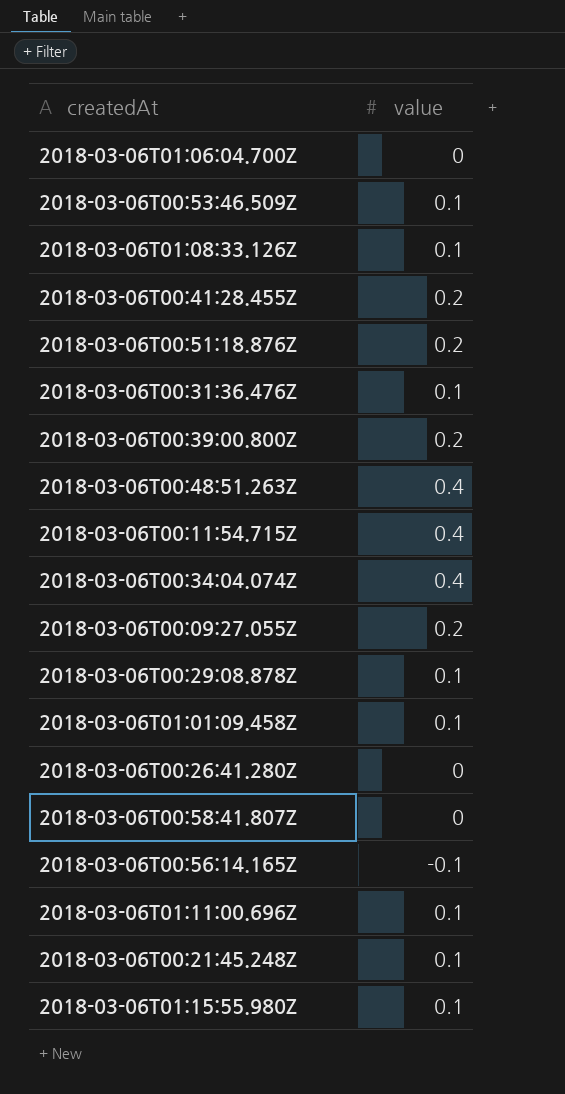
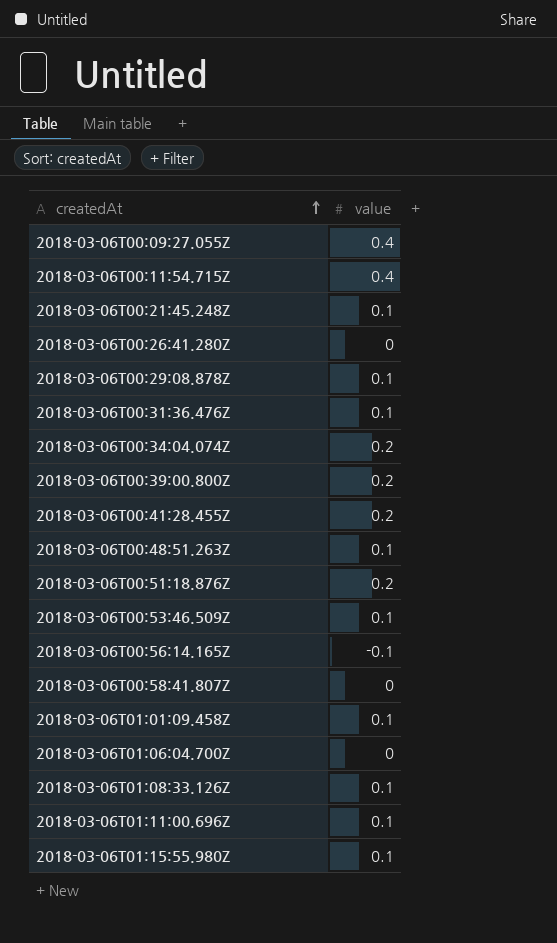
row order: none -> createdAt ascending
2018-03-06T00:09:27.055Z | value: 0.2 -> 0.4
2018-03-06T00:34:04.074Z | value: 0.4 -> 0.2
2018-03-06T00:48:51.263Z | value: 0.4 -> 0.1

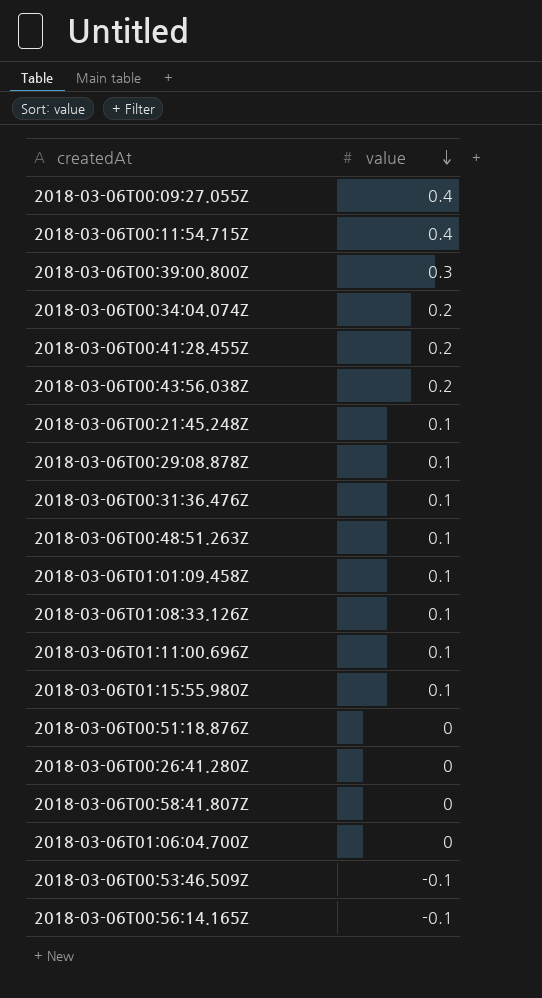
row order: createdAt ascending -> value descending
2018-03-06T00:39:00.800Z | value: 0.2 -> 0.3
row 2018-03-06T00:43:56.038Z: none -> 0.2
2018-03-06T00:51:18.876Z | value: 0.2 -> 0
2018-03-06T00:53:46.509Z | value: 0.1 -> -0.1

